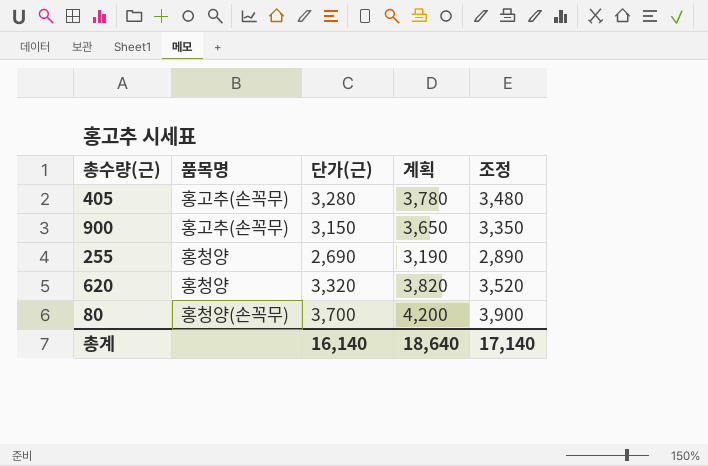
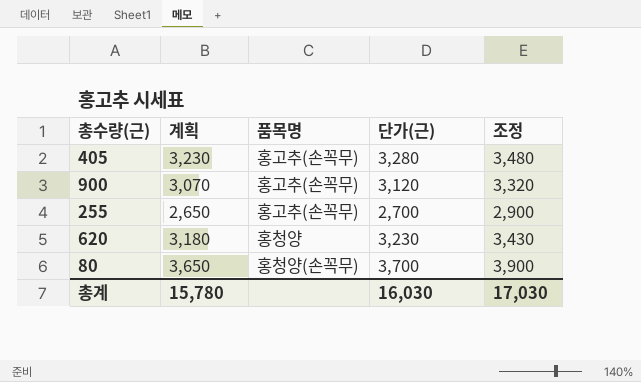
column 계획 | formula: [단가(근)] + 500 -> [단가(근)] - 50
column 계획 | position: 4 -> 2
900 | 단가(근): 3,150 -> 3,120
900 | 조정: 3,350 -> 3,320
255 | 품목명: 홍청양 -> 홍고추(손꼭무)
255 | 단가(근): 2,690 -> 2,700
255 | 조정: 2,890 -> 2,900
620 | 단가(근): 3,320 -> 3,230
620 | 조정: 3,520 -> 3,430
총계 | 계획: 18,640 -> 15,780
총계 | 단가(근): 16,140 -> 16,030
총계 | 조정: 17,140 -> 17,030

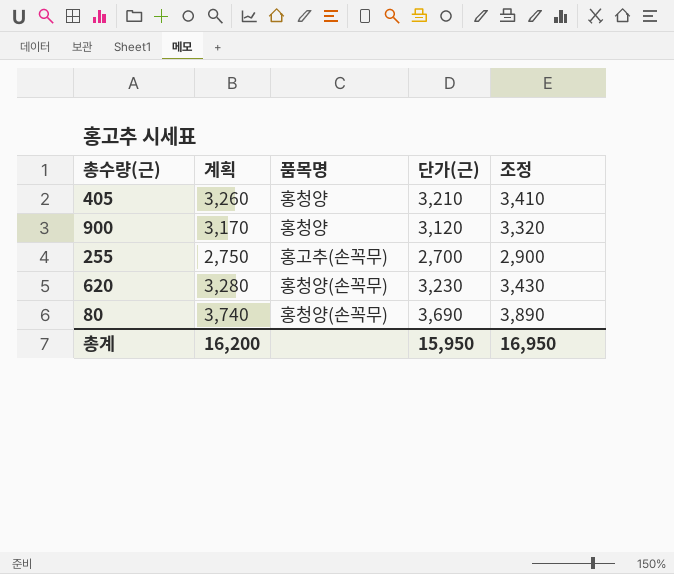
column 계획 | formula: [단가(근)] - 50 -> [단가(근)] + 50
405 | 품목명: 홍고추(손꼭무) -> 홍청양
405 | 단가(근): 3,280 -> 3,210
405 | 조정: 3,480 -> 3,410
900 | 품목명: 홍고추(손꼭무) -> 홍청양
620 | 품목명: 홍청양 -> 홍청양(손꼭무)
80 | 단가(근): 3,700 -> 3,690
80 | 조정: 3,900 -> 3,890
총계 | 계획: 15,780 -> 16,200
총계 | 단가(근): 16,030 -> 15,950
총계 | 조정: 17,030 -> 16,950

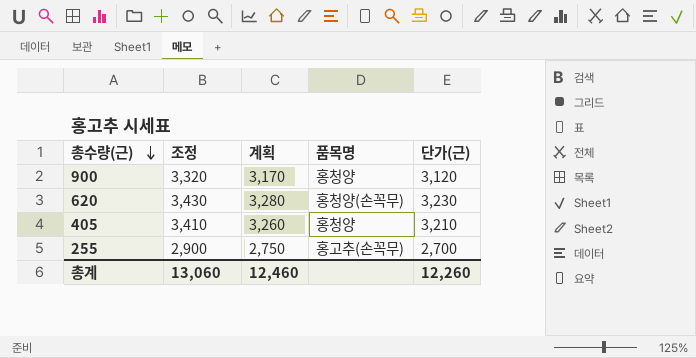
row order: none -> 총수량(근) descending
column 조정 | position: 5 -> 2
row 80: 3,740 | 홍청양(손꼭무) | 3,690 | 3,890 -> none
총계 | 조정: 16,950 -> 13,060
총계 | 계획: 16,200 -> 12,460
총계 | 단가(근): 15,950 -> 12,260

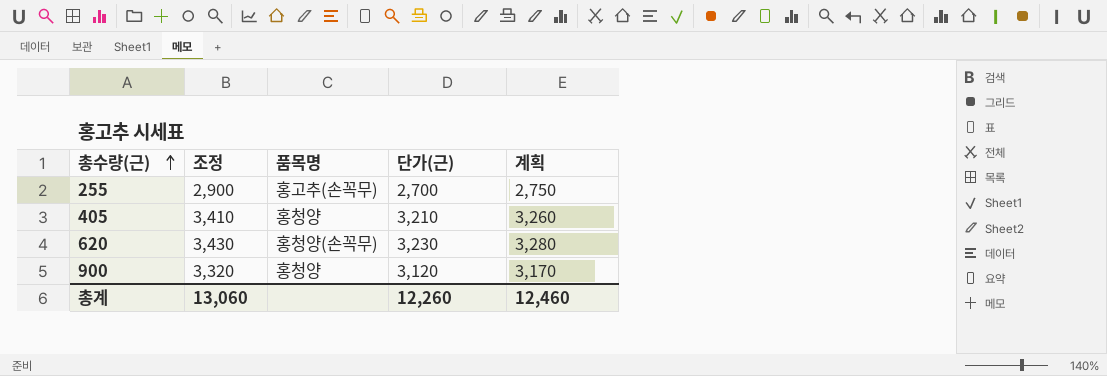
row order: 총수량(근) descending -> 총수량(근) ascending
column 계획 | position: 3 -> 5

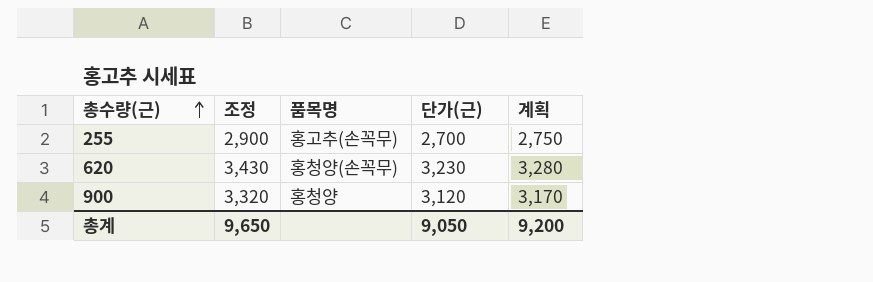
row 405: 3,410 | 홍청양 | 3,210 | 3,260 -> none
총계 | 조정: 13,060 -> 9,650
총계 | 단가(근): 12,260 -> 9,050
총계 | 계획: 12,460 -> 9,200

